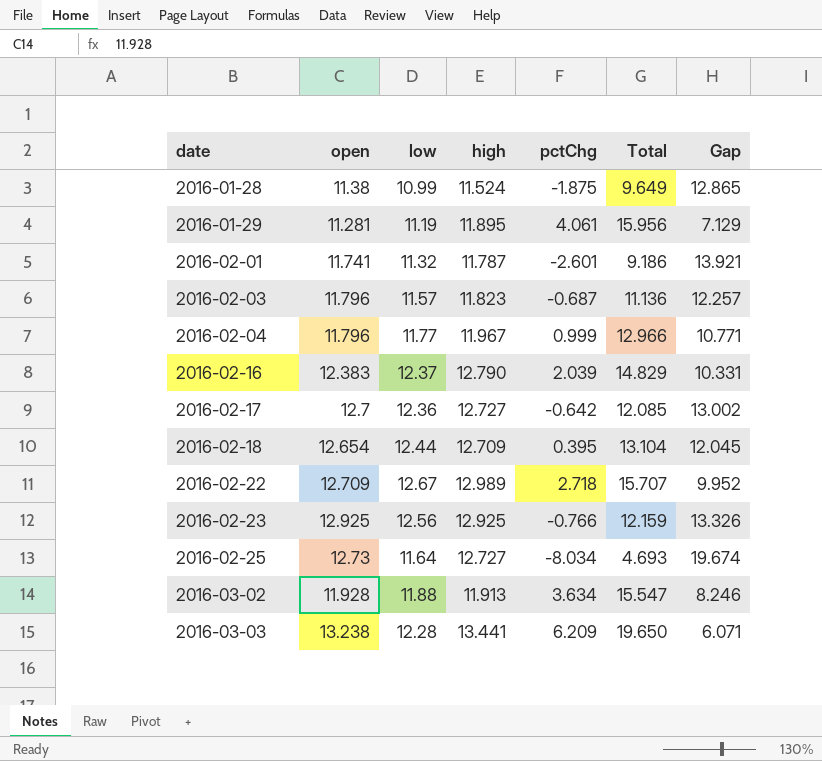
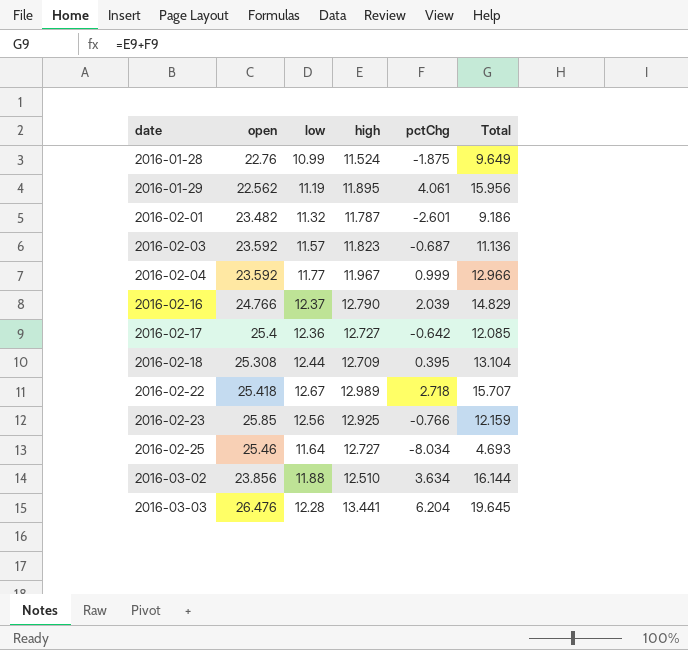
column Gap | formula: [low] - [pctChg] -> none
2016-01-28 | open: 11.38 -> 22.76
2016-01-29 | open: 11.281 -> 22.562
2016-02-01 | open: 11.741 -> 23.482
2016-02-03 | open: 11.796 -> 23.592
2016-02-04 | open: 11.796 -> 23.592
2016-02-16 | open: 12.383 -> 24.766
2016-02-17 | open: 12.7 -> 25.4
2016-02-18 | open: 12.654 -> 25.308
2016-02-22 | open: 12.709 -> 25.418
2016-02-23 | open: 12.925 -> 25.85
2016-02-25 | open: 12.73 -> 25.46
2016-03-02 | open: 11.928 -> 23.856
2016-03-02 | high: 11.913 -> 12.510
2016-03-02 | Total: 15.547 -> 16.144
2016-03-03 | open: 13.238 -> 26.476
2016-03-03 | pctChg: 6.209 -> 6.204
2016-03-03 | Total: 19.650 -> 19.645

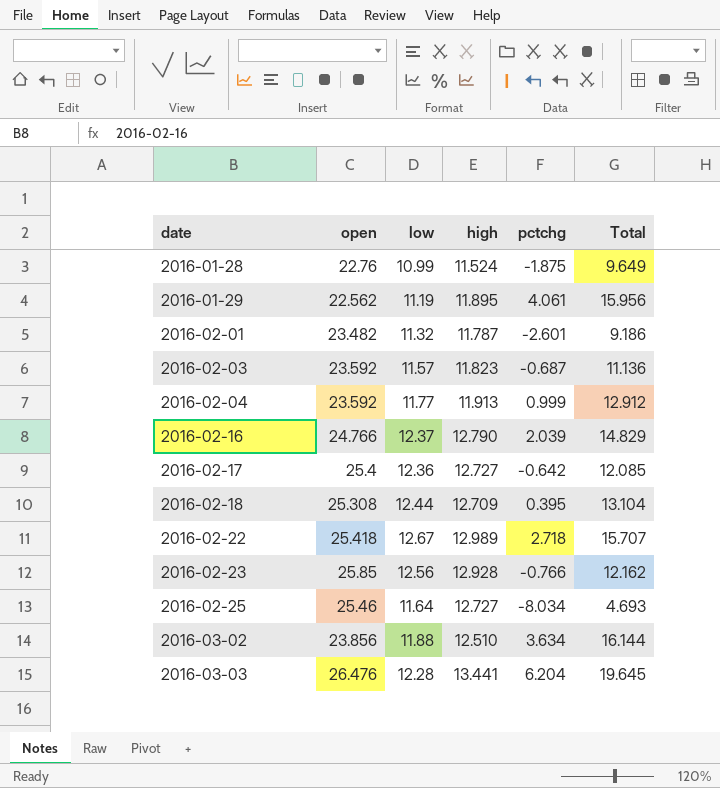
column name: pctChg -> pctchg
2016-02-04 | high: 11.967 -> 11.913
2016-02-04 | Total: 12.966 -> 12.912
2016-02-23 | high: 12.925 -> 12.928
2016-02-23 | Total: 12.159 -> 12.162

